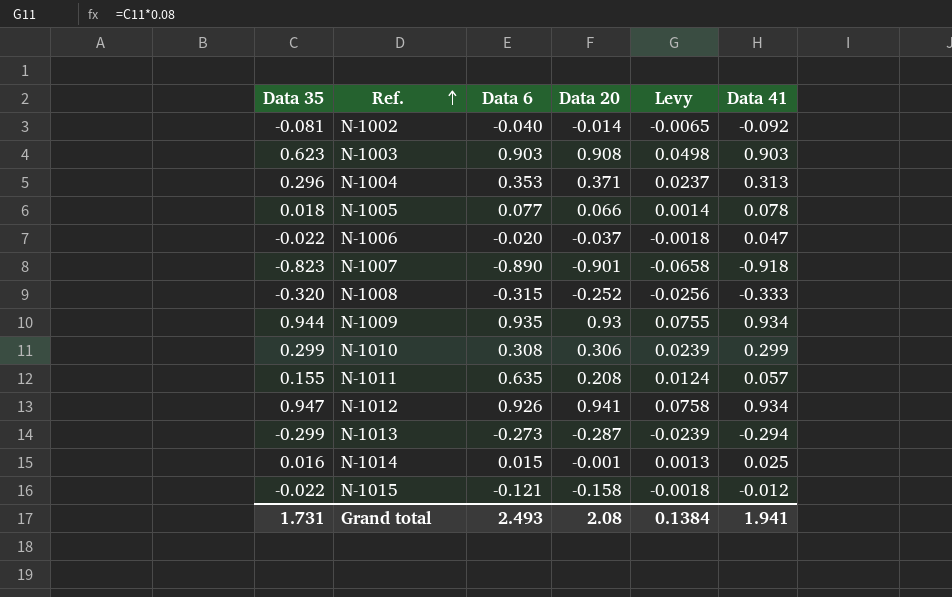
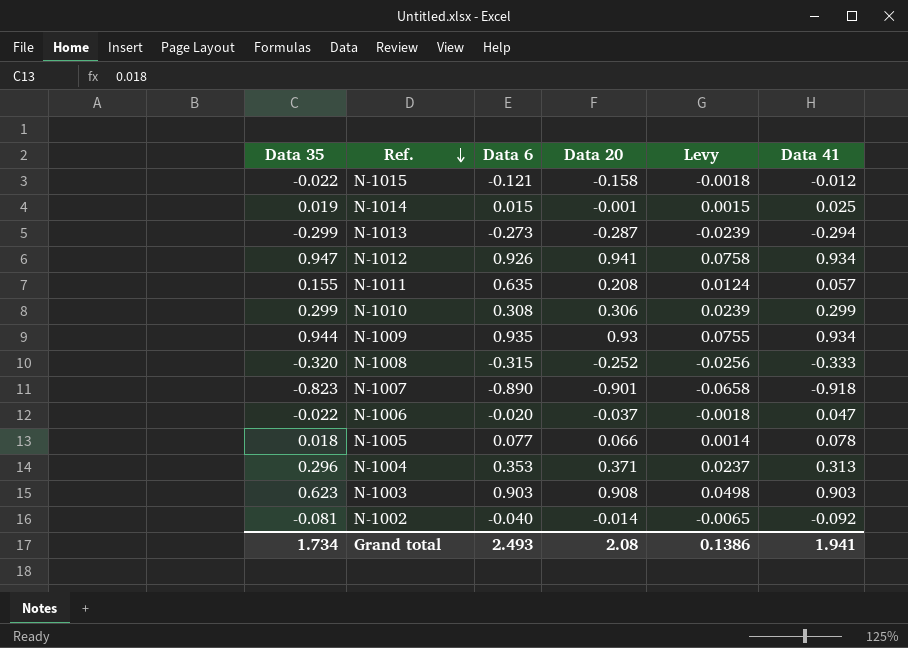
row order: Ref. ascending -> Ref. descending
N-1014 | Data 35: 0.016 -> 0.019
N-1014 | Levy: 0.0013 -> 0.0015
Grand total | Data 35: 1.731 -> 1.734
Grand total | Levy: 0.1384 -> 0.1386

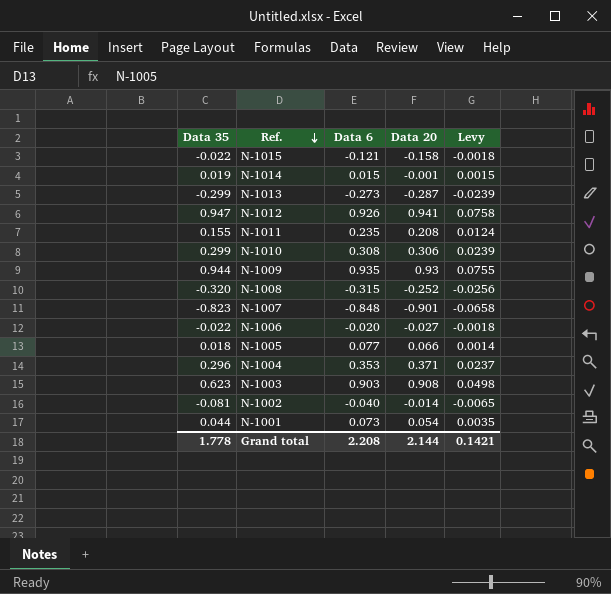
column Data 41 | position: 6 -> none
N-1011 | Data 6: 0.635 -> 0.235
N-1007 | Data 6: -0.890 -> -0.848
N-1006 | Data 20: -0.037 -> -0.027
row N-1001: none -> 0.044 | 0.073 | 0.054 | 0.0035
Grand total | Data 35: 1.734 -> 1.778
Grand total | Data 6: 2.493 -> 2.208
Grand total | Data 20: 2.08 -> 2.144
Grand total | Levy: 0.1386 -> 0.1421

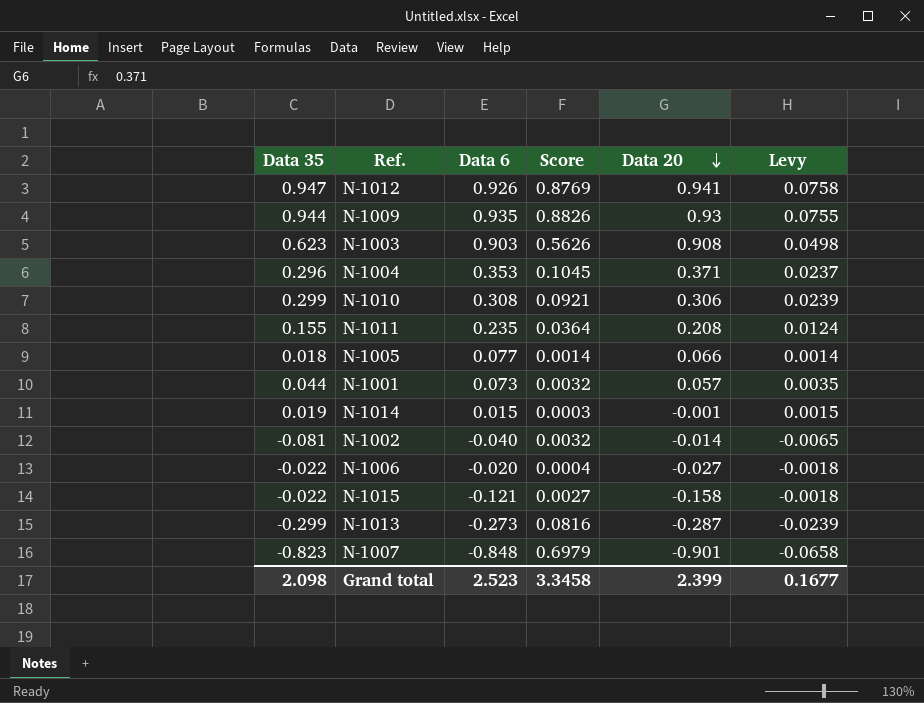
row order: Ref. descending -> Data 20 descending
column Score | formula: none -> [Data 35] * [Data 6]
row N-1008: -0.320 | -0.315 | -0.252 | -0.0256 -> none
N-1001 | Data 20: 0.054 -> 0.057
Grand total | Data 35: 1.778 -> 2.098
Grand total | Data 6: 2.208 -> 2.523
Grand total | Data 20: 2.144 -> 2.399
Grand total | Levy: 0.1421 -> 0.1677

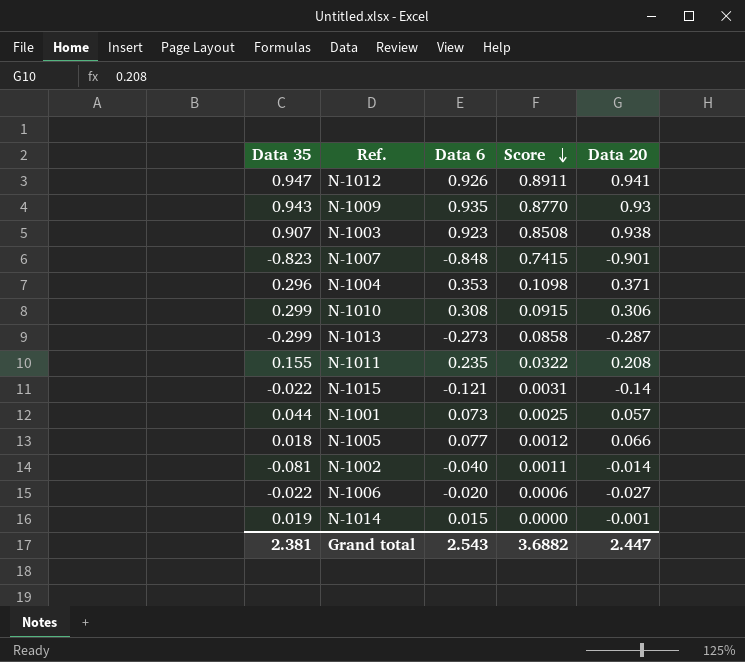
row order: Data 20 descending -> Score descending
column Levy | formula: [Data 35] * 0.08 -> none
column Score | formula: [Data 35] * [Data 6] -> [Data 35] * [Data 20]
N-1009 | Data 35: 0.944 -> 0.943
N-1003 | Data 35: 0.623 -> 0.907
N-1003 | Data 6: 0.903 -> 0.923
N-1003 | Data 20: 0.908 -> 0.938
N-1015 | Data 20: -0.158 -> -0.14
Grand total | Data 35: 2.098 -> 2.381
Grand total | Data 6: 2.523 -> 2.543
Grand total | Score: 3.3458 -> 3.6882
Grand total | Data 20: 2.399 -> 2.447

